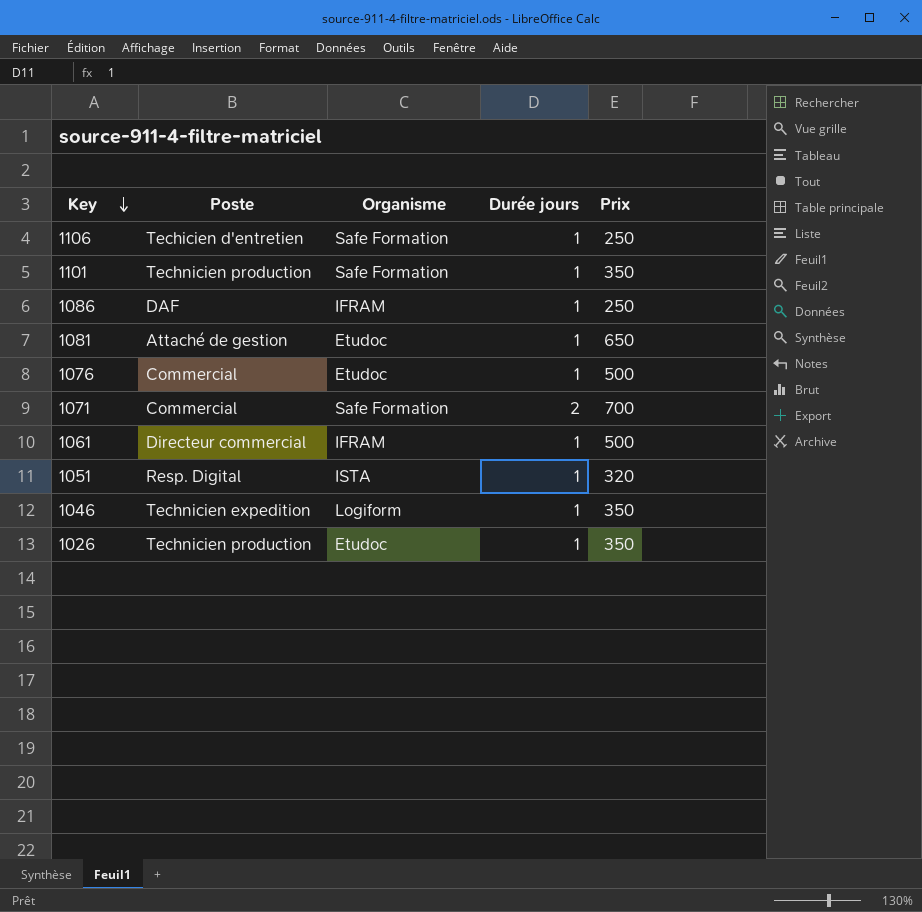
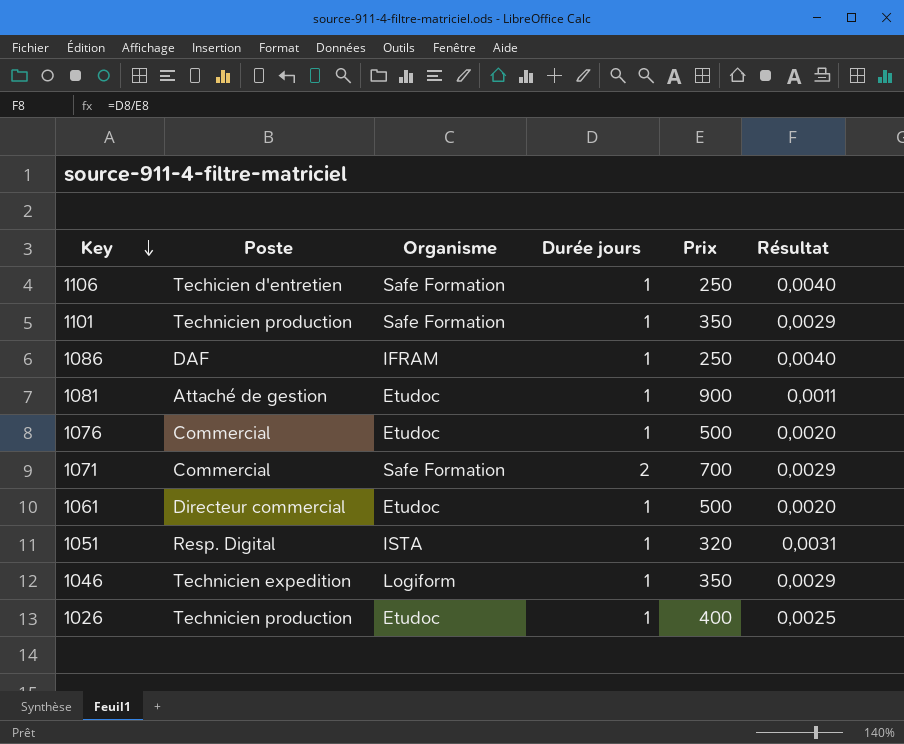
column Résultat | formula: none -> [Durée jours] / [Prix]
1081 | Prix: 650 -> 900
1061 | Organisme: IFRAM -> Etudoc
1026 | Prix: 350 -> 400

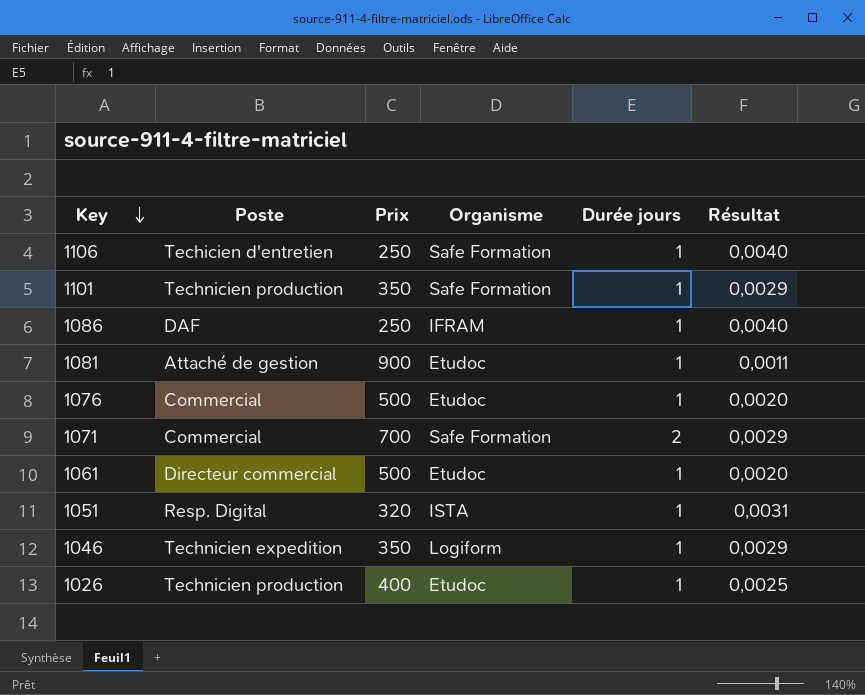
column Prix | position: 5 -> 3

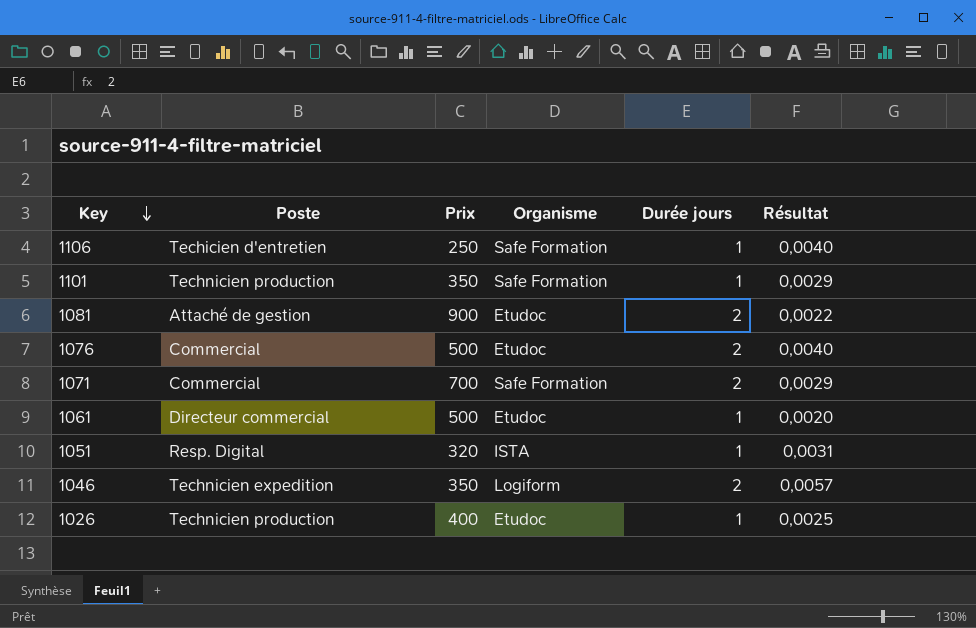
row 1086: DAF | 250 | IFRAM | 1 | 0,0040 -> none
1081 | Durée jours: 1 -> 2
1081 | Résultat: 0,0011 -> 0,0022
1076 | Durée jours: 1 -> 2
1076 | Résultat: 0,0020 -> 0,0040
1046 | Durée jours: 1 -> 2
1046 | Résultat: 0,0029 -> 0,0057

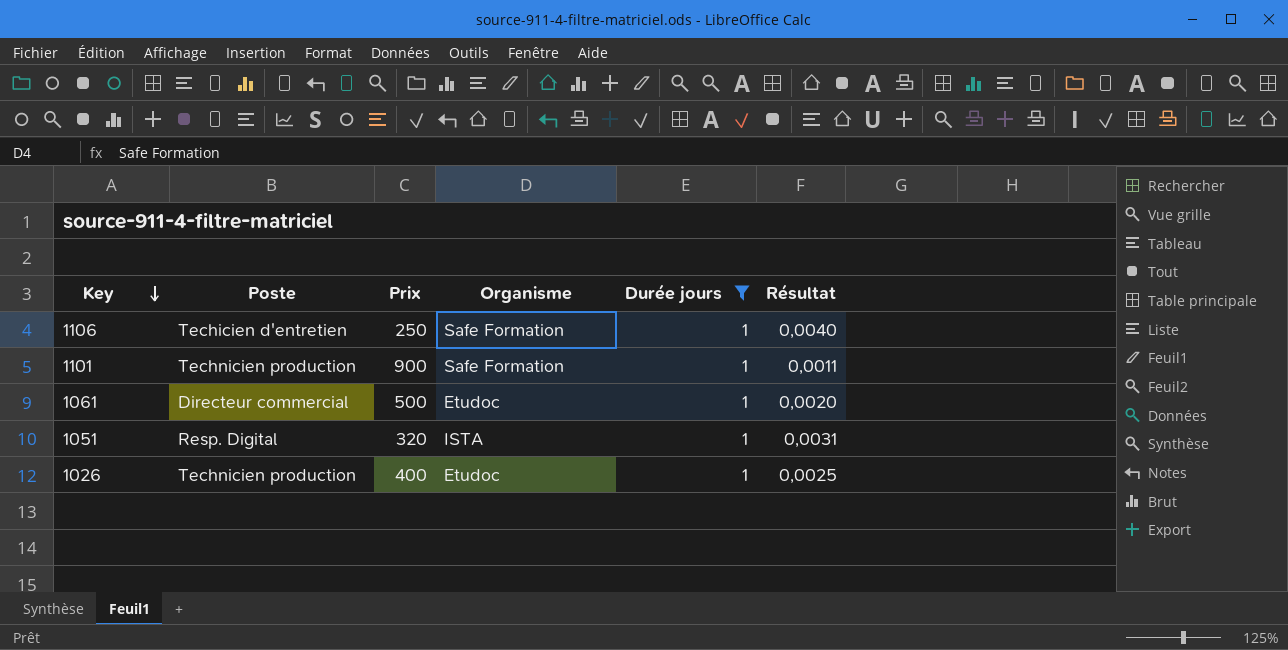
filter: none -> Durée jours = 1
1101 | Prix: 350 -> 900
1101 | Résultat: 0,0029 -> 0,0011

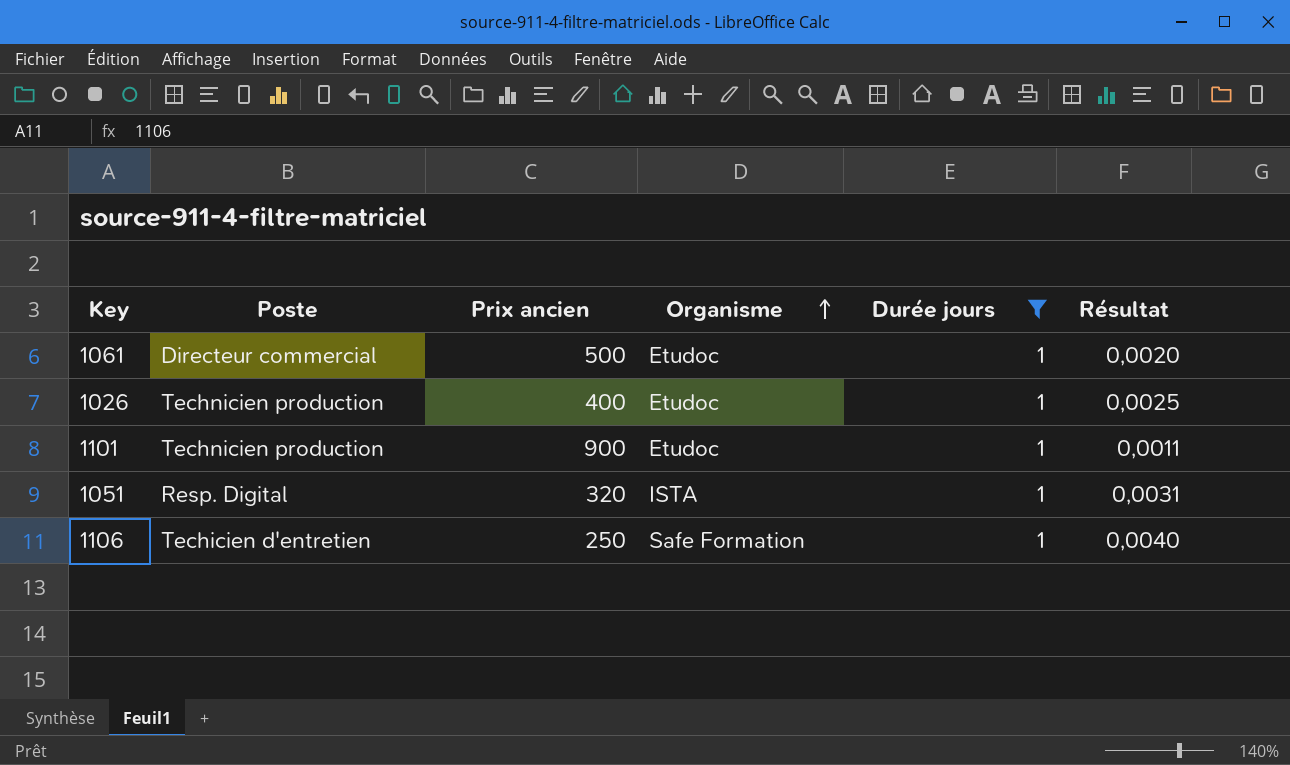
row order: Key descending -> Organisme ascending
column name: Prix -> Prix ancien
1101 | Organisme: Safe Formation -> Etudoc

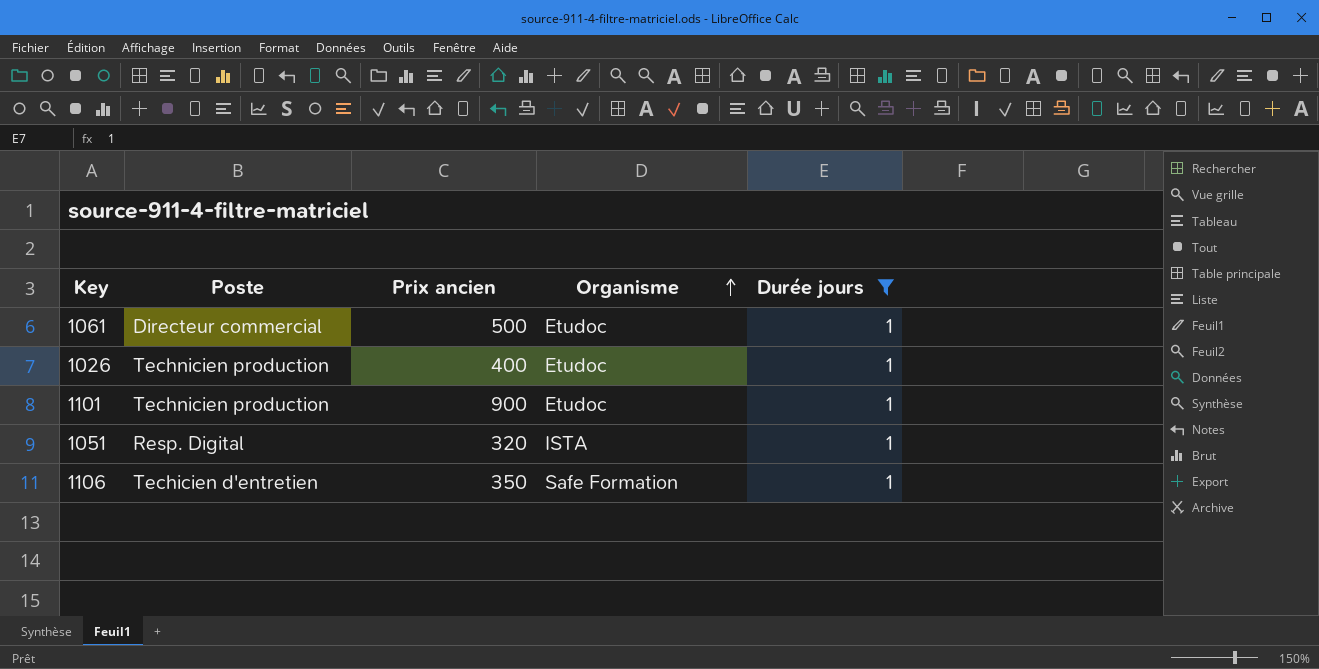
column Résultat | formula: [Durée jours] / [Prix ancien] -> none
1106 | Prix ancien: 250 -> 350

